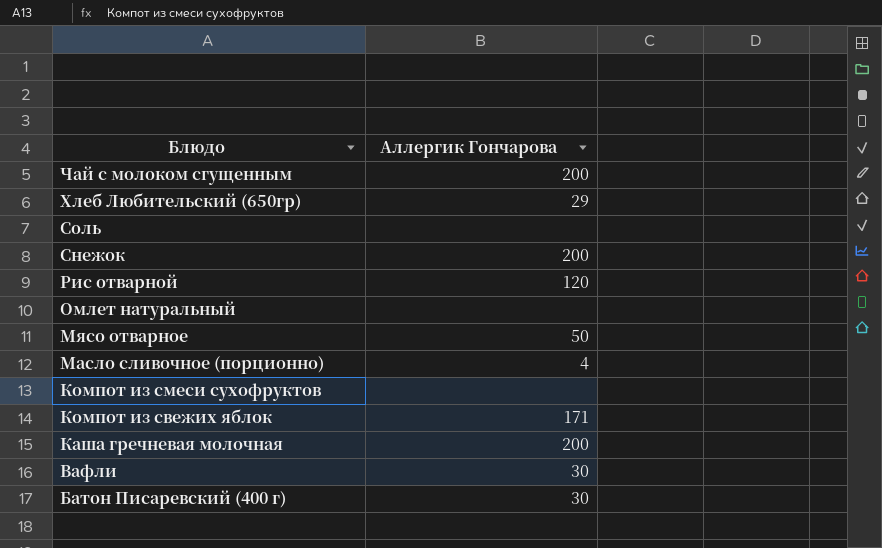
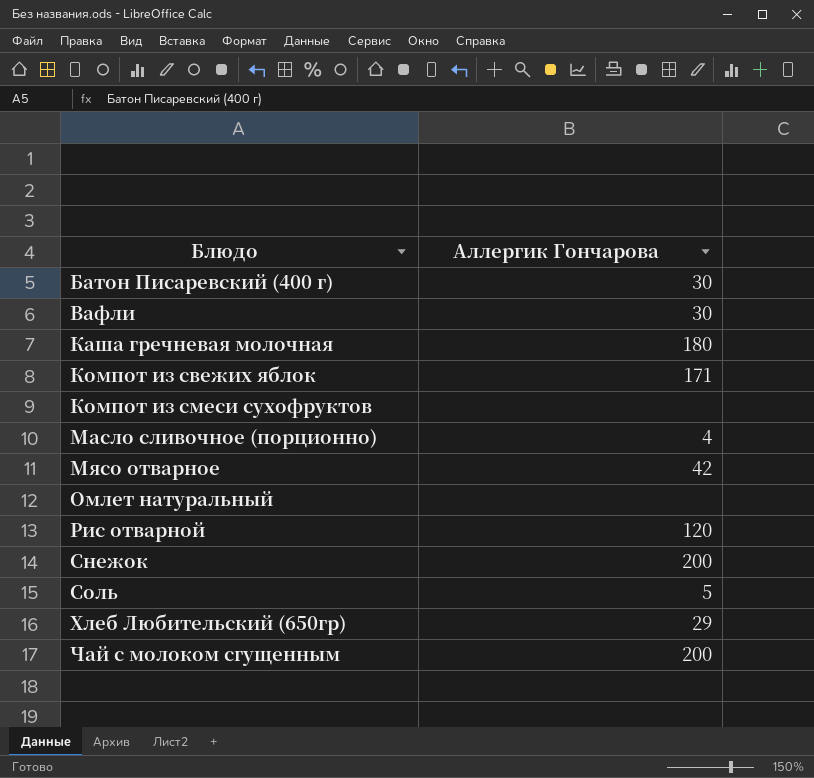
row order: Блюдо descending -> Блюдо ascending
Каша гречневая молочная | Аллергик Гончарова: 200 -> 180
Мясо отварное | Аллергик Гончарова: 50 -> 42
Соль | Аллергик Гончарова: none -> 5

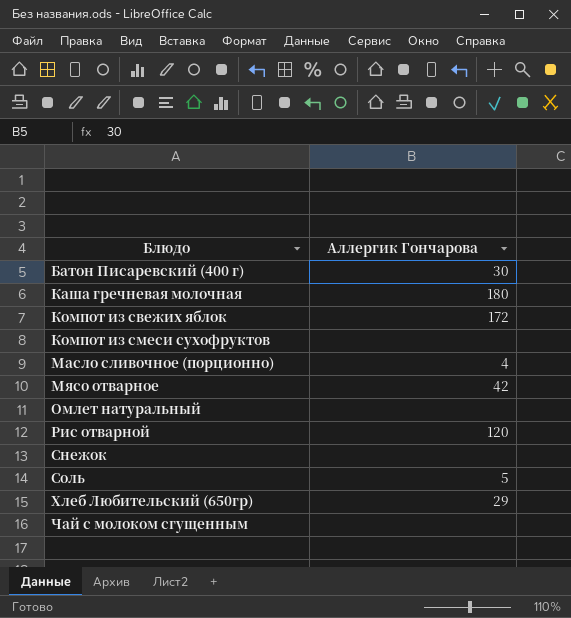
row Вафли: 30 -> none
Компот из свежих яблок | Аллергик Гончарова: 171 -> 172
Снежок | Аллергик Гончарова: 200 -> none
Чай с молоком сгущенным | Аллергик Гончарова: 200 -> none

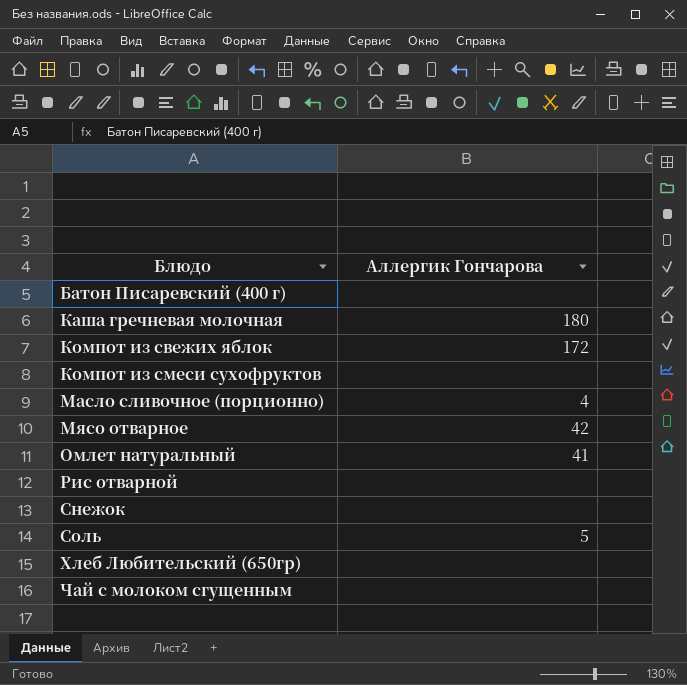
Батон Писаревский (400 г) | Аллергик Гончарова: 30 -> none
Омлет натуральный | Аллергик Гончарова: none -> 41
Рис отварной | Аллергик Гончарова: 120 -> none
Хлеб Любительский (650гр) | Аллергик Гончарова: 29 -> none

